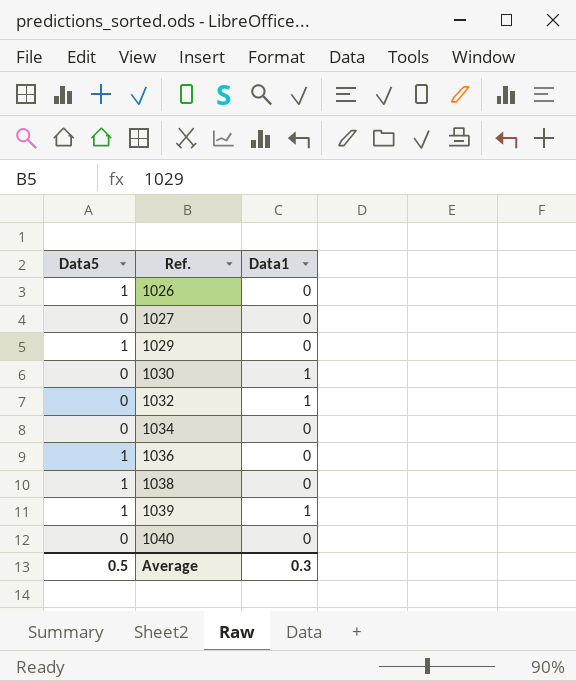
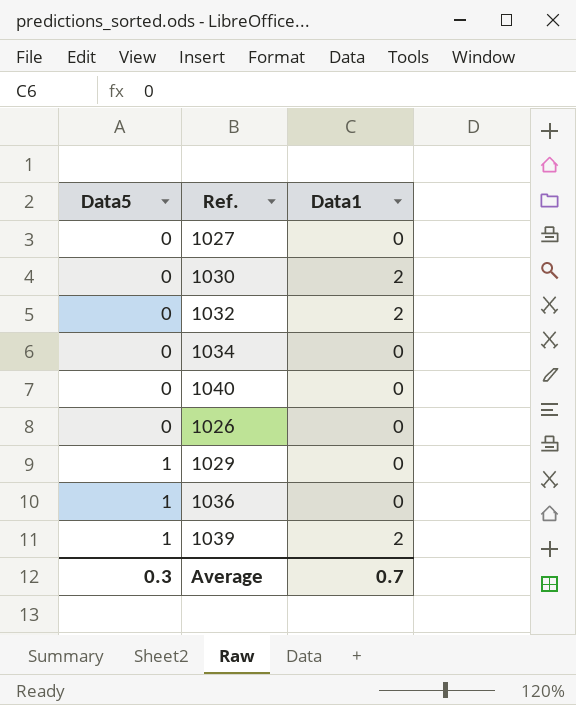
row order: Ref. ascending -> Data5 ascending
row 1038: 1 | 0 -> none
1030 | Data1: 1 -> 2
1032 | Data1: 1 -> 2
1026 | Data5: 1 -> 0
1039 | Data1: 1 -> 2
Average | Data5: 0.5 -> 0.3
Average | Data1: 0.3 -> 0.7

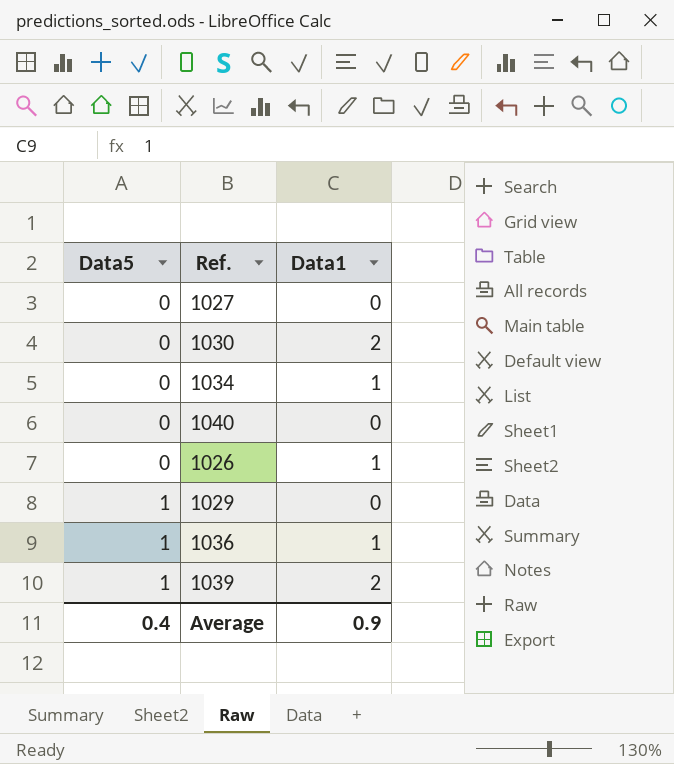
row 1032: 0 | 2 -> none
1034 | Data1: 0 -> 1
1026 | Data1: 0 -> 1
1036 | Data1: 0 -> 1
Average | Data5: 0.3 -> 0.4
Average | Data1: 0.7 -> 0.9

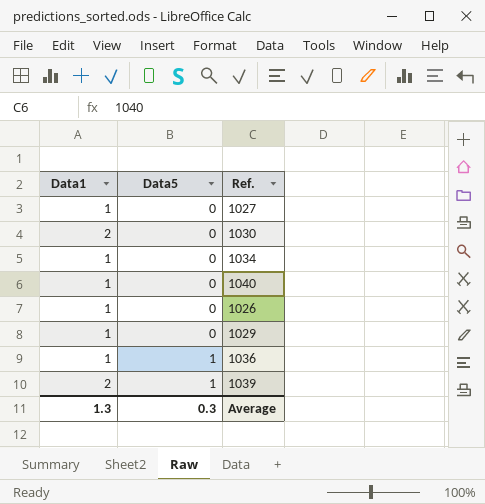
column Data1 | position: 3 -> 1
1027 | Data1: 0 -> 1
1040 | Data1: 0 -> 1
1029 | Data1: 0 -> 1
1029 | Data5: 1 -> 0
Average | Data1: 0.9 -> 1.3
Average | Data5: 0.4 -> 0.3

